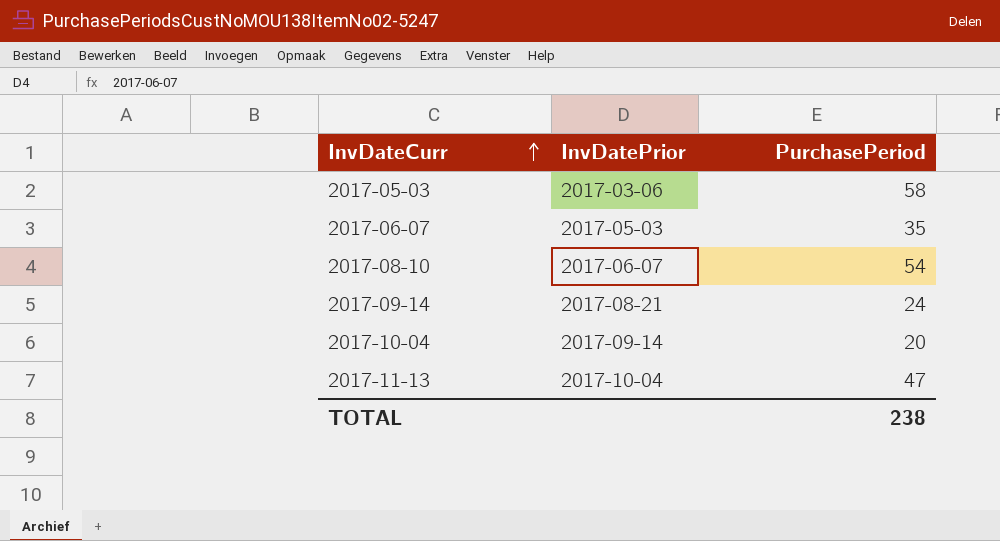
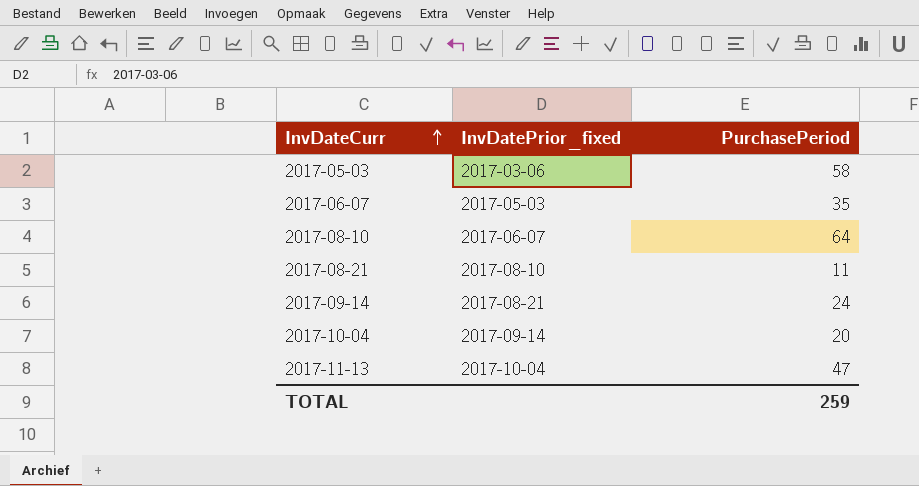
column name: InvDatePrior -> InvDatePrior_fixed
2017-08-10 | PurchasePeriod: 54 -> 64
row 2017-08-21: none -> 2017-08-10 | 11
TOTAL | PurchasePeriod: 238 -> 259

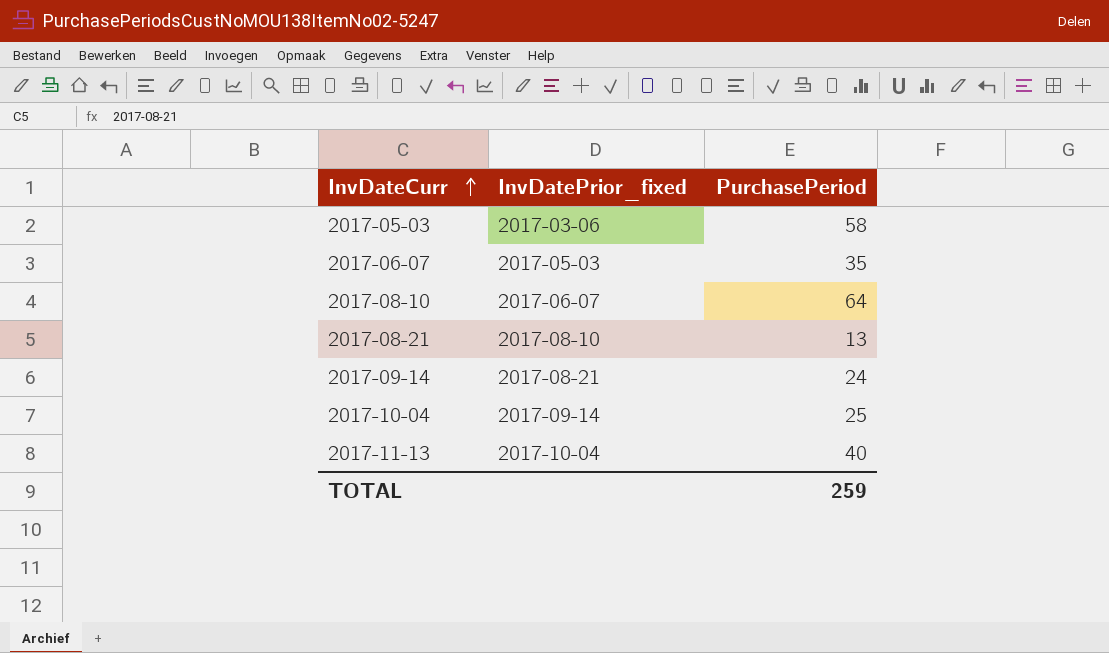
2017-08-21 | PurchasePeriod: 11 -> 13
2017-10-04 | PurchasePeriod: 20 -> 25
2017-11-13 | PurchasePeriod: 47 -> 40

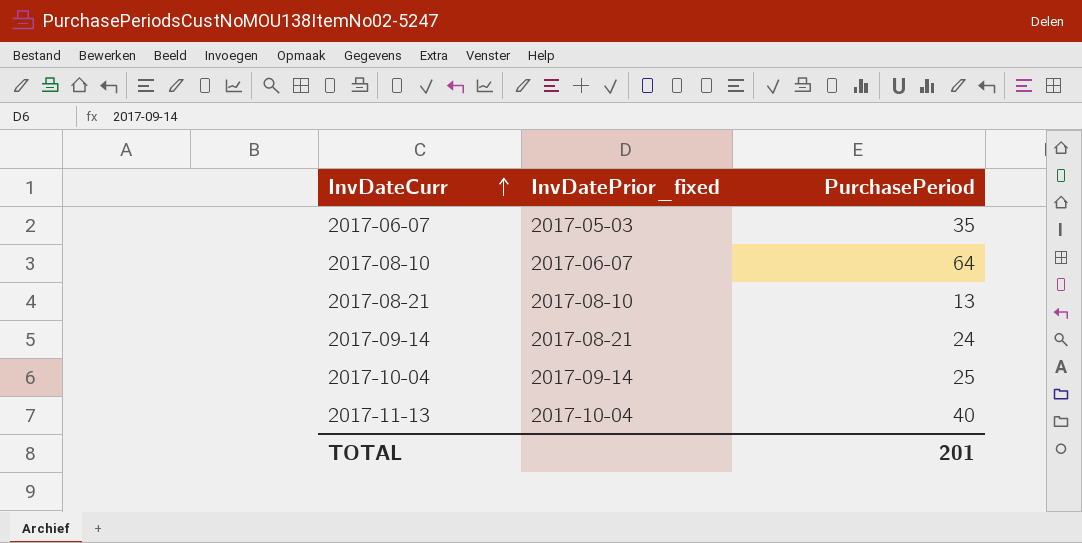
row 2017-05-03: 2017-03-06 | 58 -> none
TOTAL | PurchasePeriod: 259 -> 201

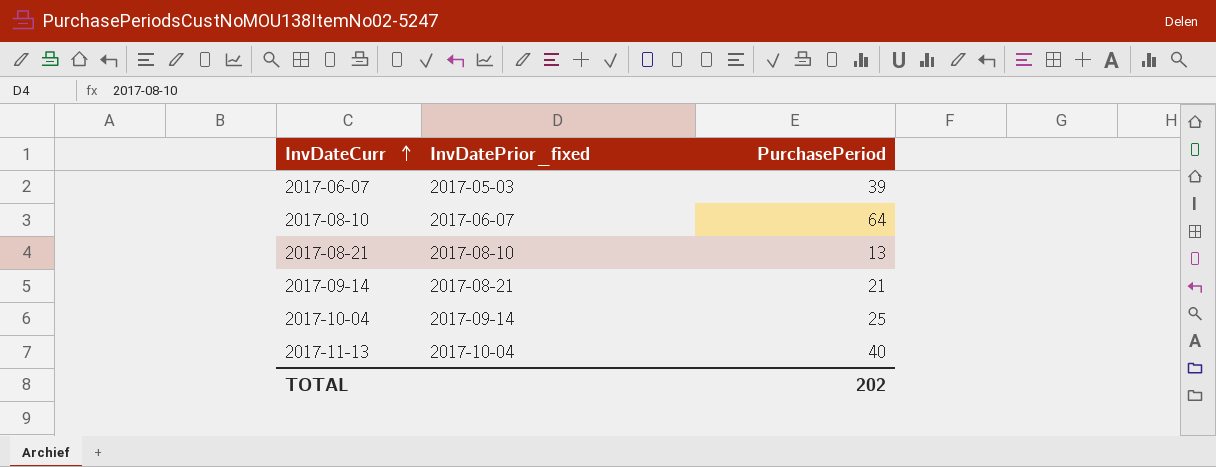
2017-06-07 | PurchasePeriod: 35 -> 39
2017-09-14 | PurchasePeriod: 24 -> 21
TOTAL | PurchasePeriod: 201 -> 202

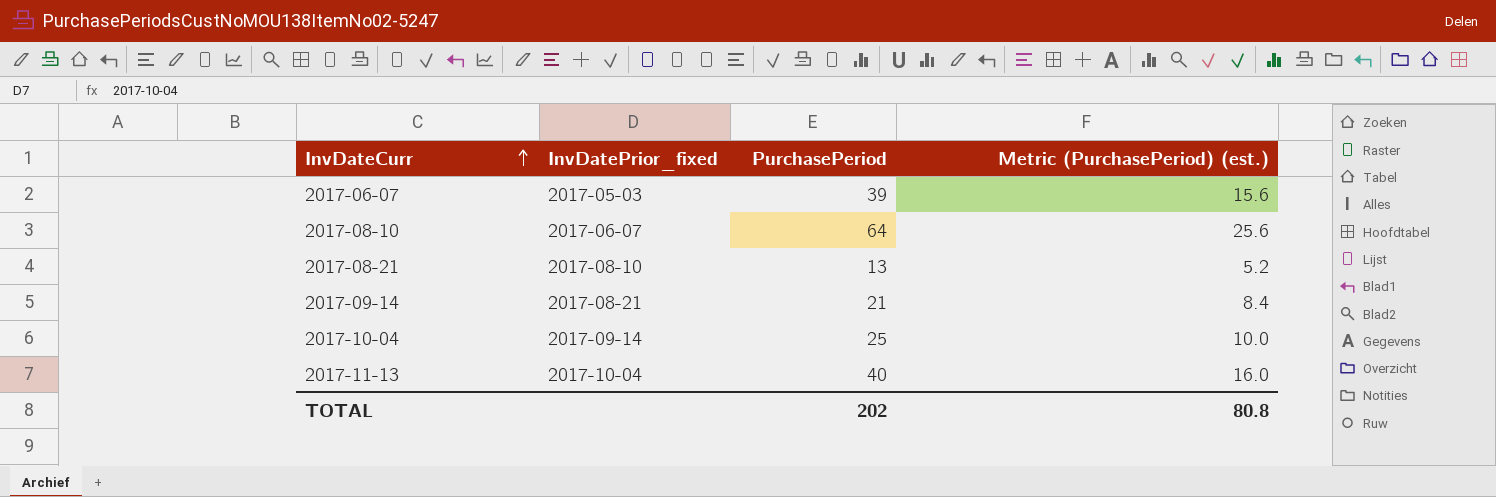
column Metric (PurchasePeriod) (est.) | formula: none -> [PurchasePeriod] * 0.4

